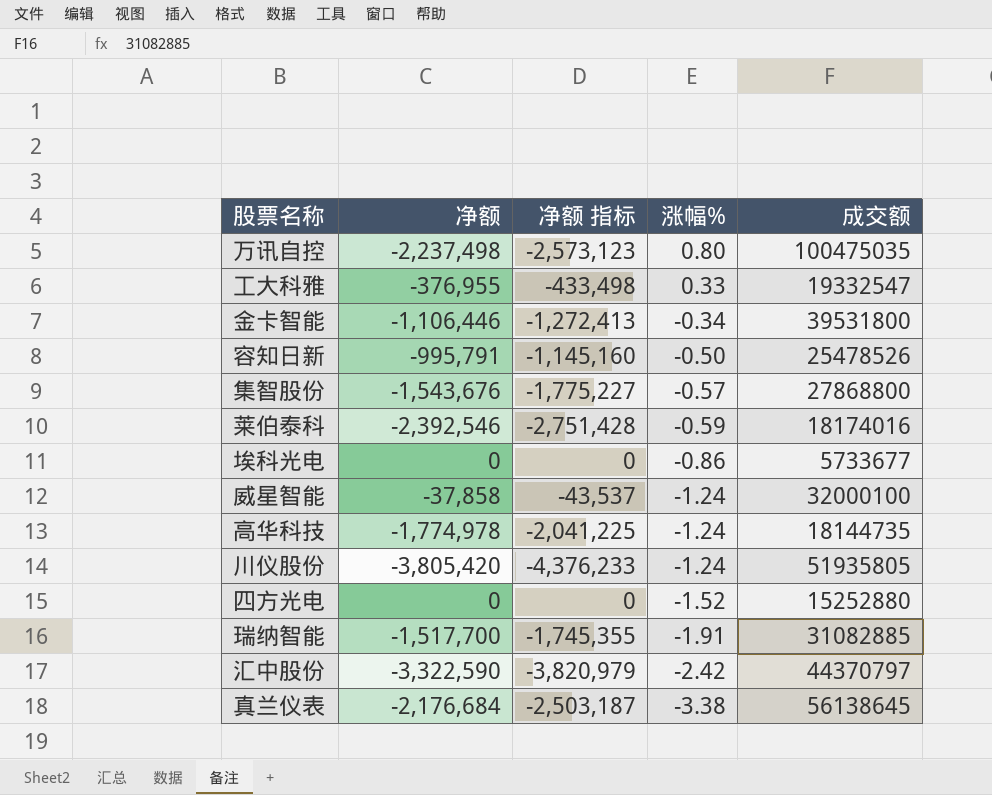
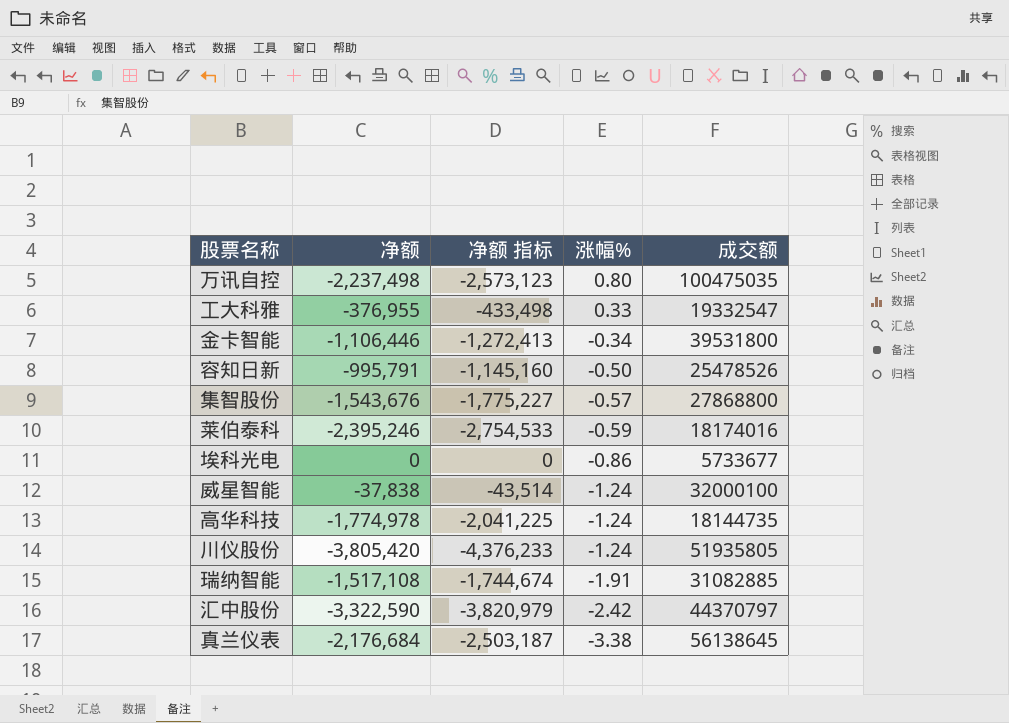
row 四方光电: 0 | 0 | -1.52 | 15252880 -> none
莱伯泰科 | 净额: -2,392,546 -> -2,395,246
莱伯泰科 | 净额 指标: -2,751,428 -> -2,754,533
威星智能 | 净额: -37,858 -> -37,838
威星智能 | 净额 指标: -43,537 -> -43,514
瑞纳智能 | 净额: -1,517,700 -> -1,517,108
瑞纳智能 | 净额 指标: -1,745,355 -> -1,744,674

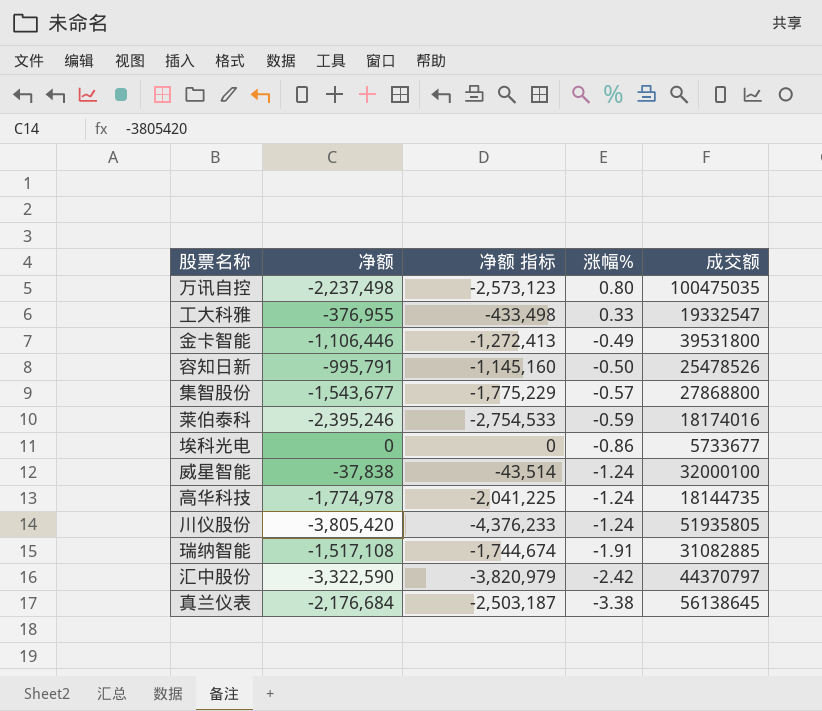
金卡智能 | 涨幅%: -0.34 -> -0.49
集智股份 | 净额: -1,543,676 -> -1,543,677
集智股份 | 净额 指标: -1,775,227 -> -1,775,229

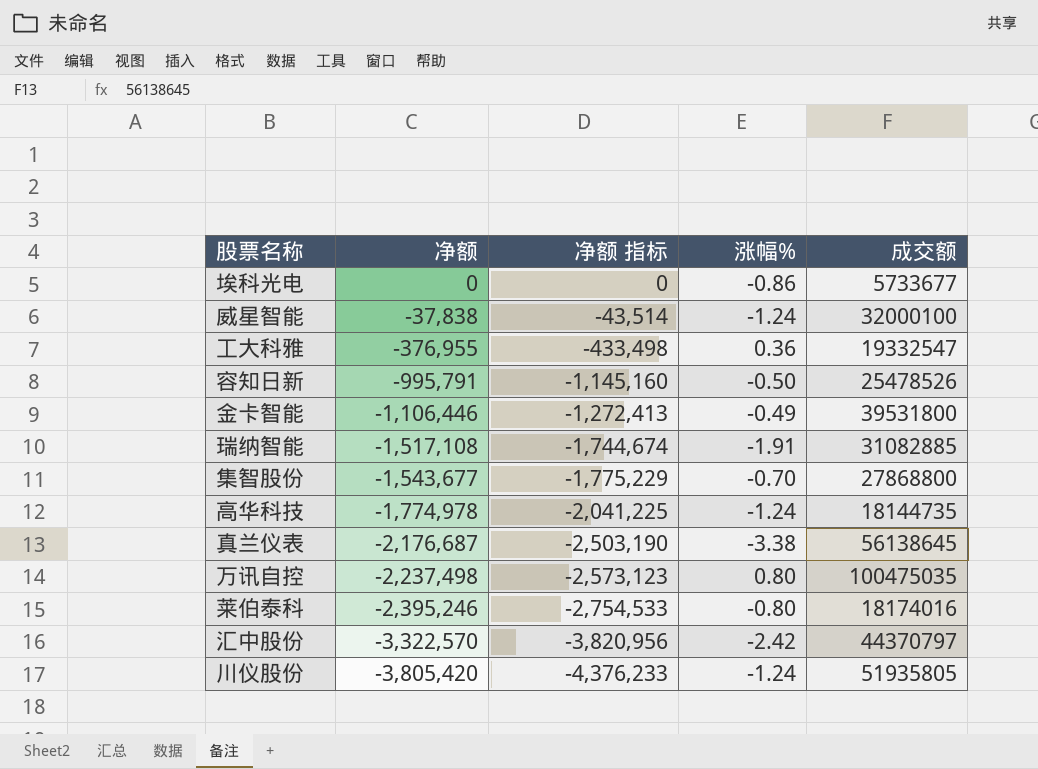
row order: 涨幅% descending -> 净额 descending
工大科雅 | 涨幅%: 0.33 -> 0.36
集智股份 | 涨幅%: -0.57 -> -0.70
真兰仪表 | 净额: -2,176,684 -> -2,176,687
真兰仪表 | 净额 指标: -2,503,187 -> -2,503,190
莱伯泰科 | 涨幅%: -0.59 -> -0.80
汇中股份 | 净额: -3,322,590 -> -3,322,570
汇中股份 | 净额 指标: -3,820,979 -> -3,820,956

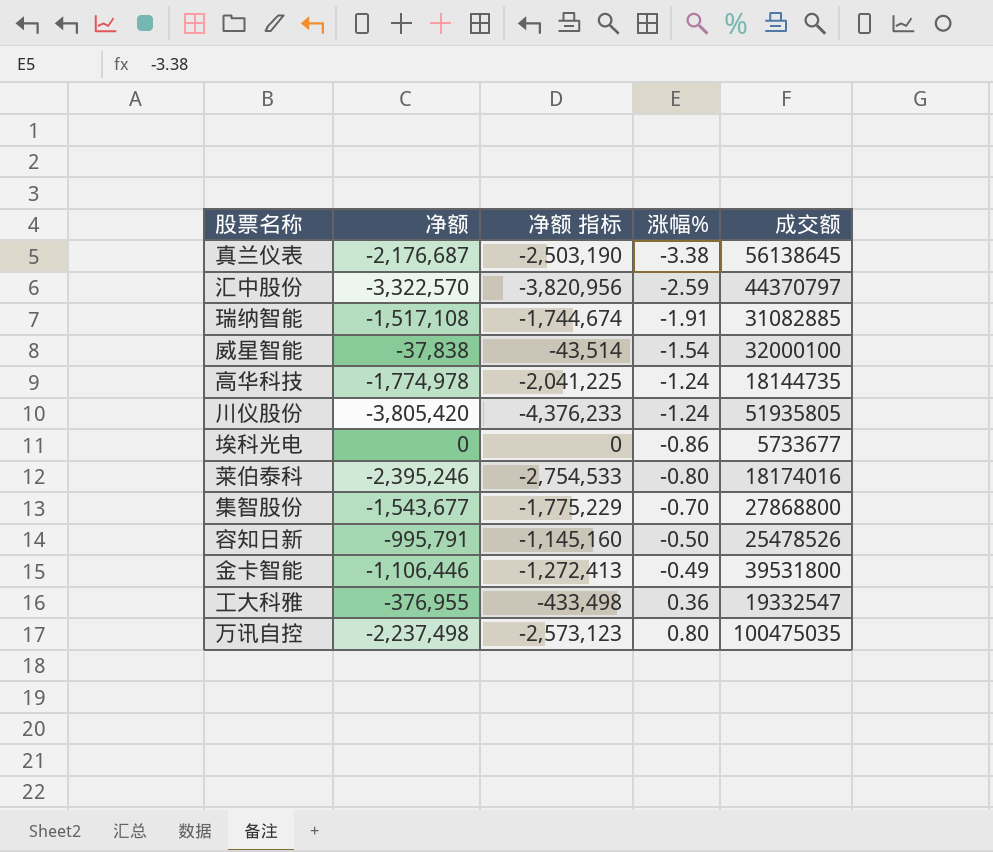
row order: 净额 descending -> 涨幅% ascending
汇中股份 | 涨幅%: -2.42 -> -2.59
威星智能 | 涨幅%: -1.24 -> -1.54

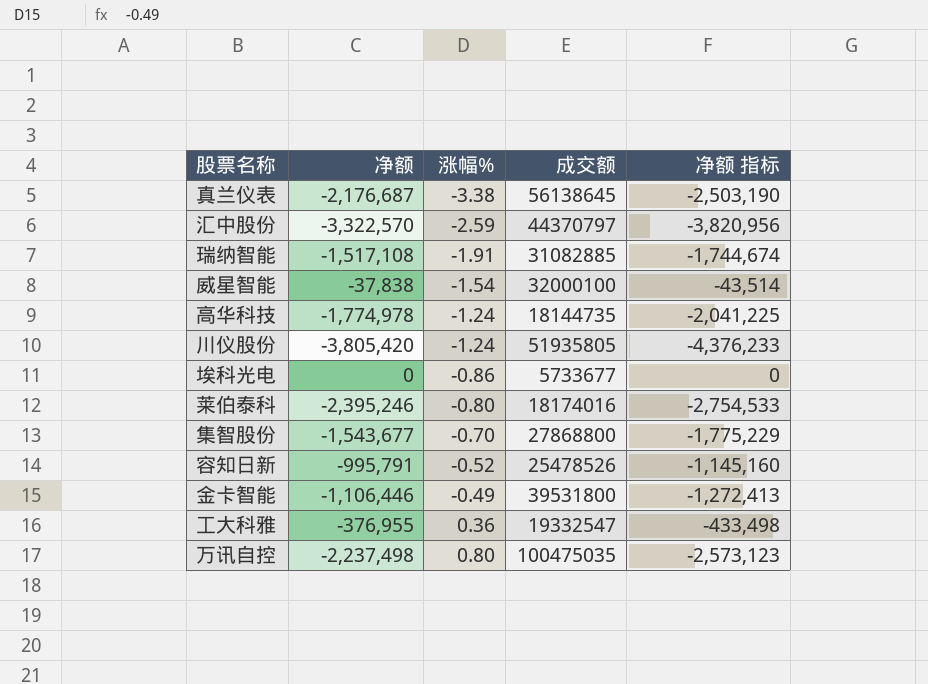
column 净额 指标 | position: 3 -> 5
容知日新 | 涨幅%: -0.50 -> -0.52

